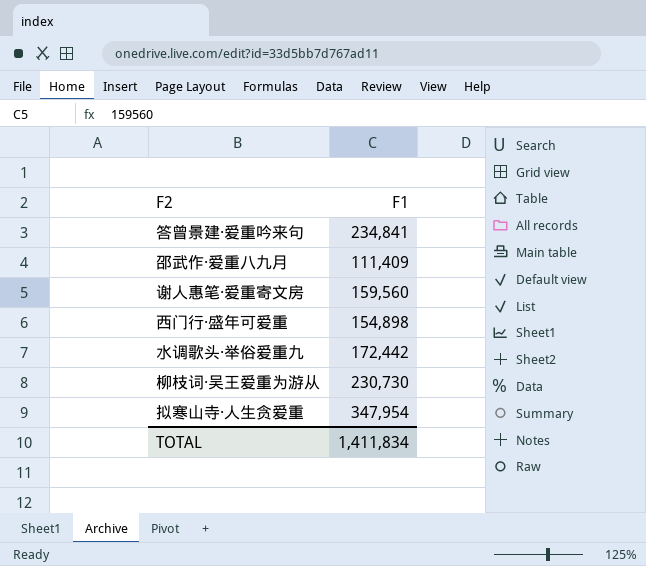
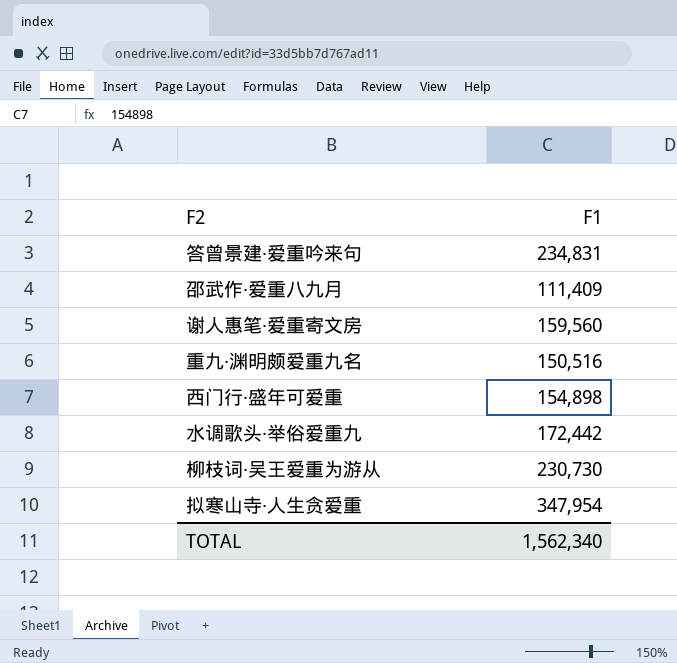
答曾景建·爱重吟来句 | F1: 234,841 -> 234,831
row 重九·渊明颇爱重九名: none -> 150,516
TOTAL | F1: 1,411,834 -> 1,562,340

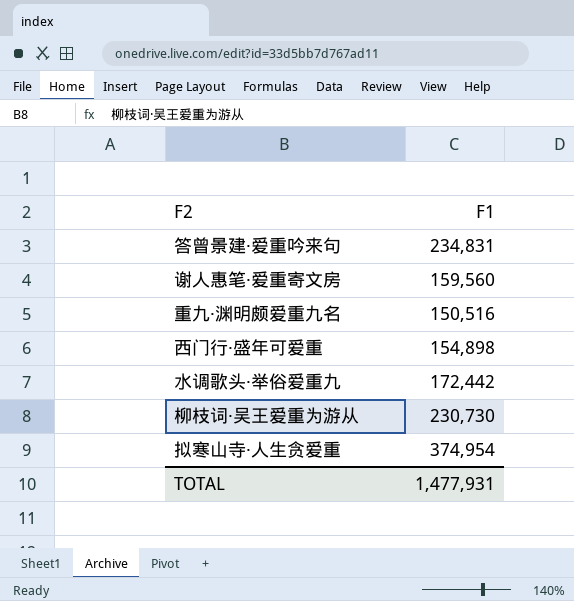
row 邵武作·爱重八九月: 111,409 -> none
拟寒山寺·人生贪爱重 | F1: 347,954 -> 374,954
TOTAL | F1: 1,562,340 -> 1,477,931

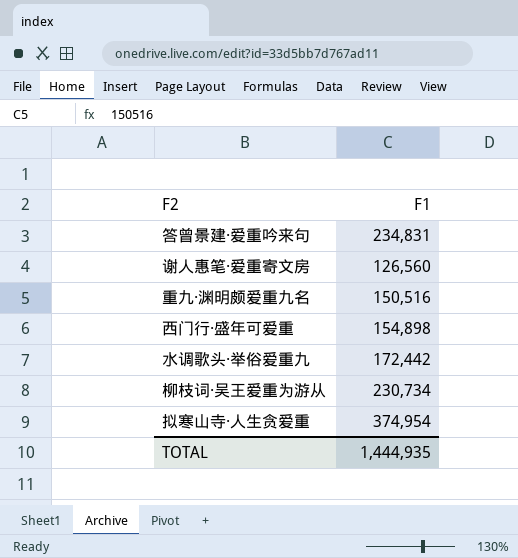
谢人惠笔·爱重寄文房 | F1: 159,560 -> 126,560
柳枝词·吴王爱重为游从 | F1: 230,730 -> 230,734
TOTAL | F1: 1,477,931 -> 1,444,935

